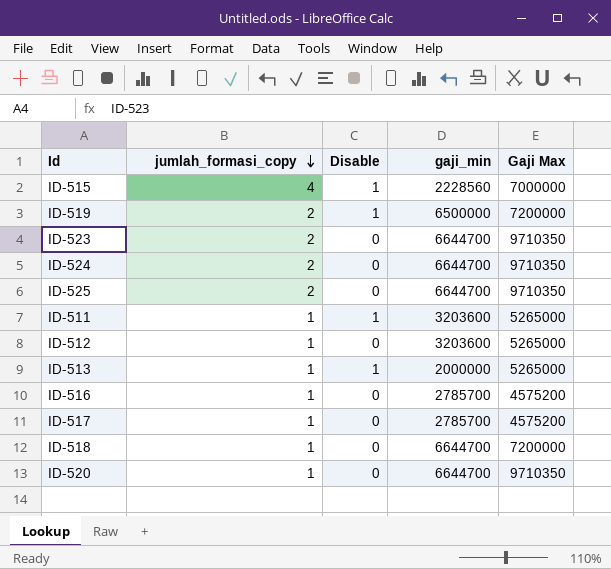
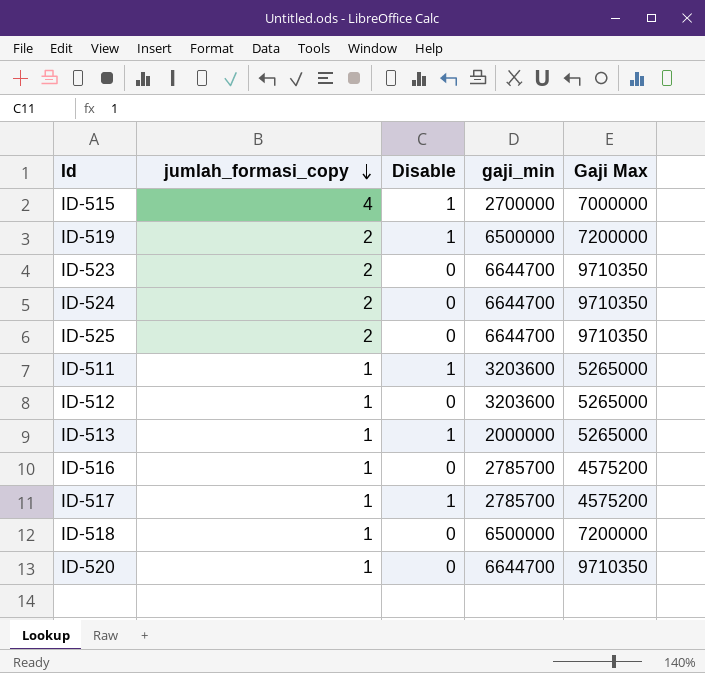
ID-515 | gaji_min: 2228560 -> 2700000
ID-517 | Disable: 0 -> 1
ID-518 | gaji_min: 6644700 -> 6500000

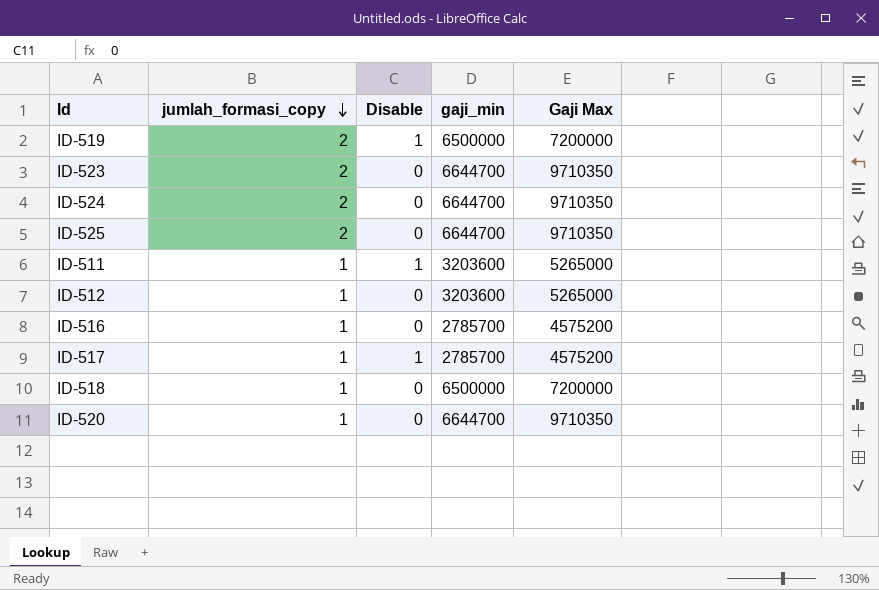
row ID-515: 4 | 1 | 2700000 | 7000000 -> none
row ID-513: 1 | 1 | 2000000 | 5265000 -> none

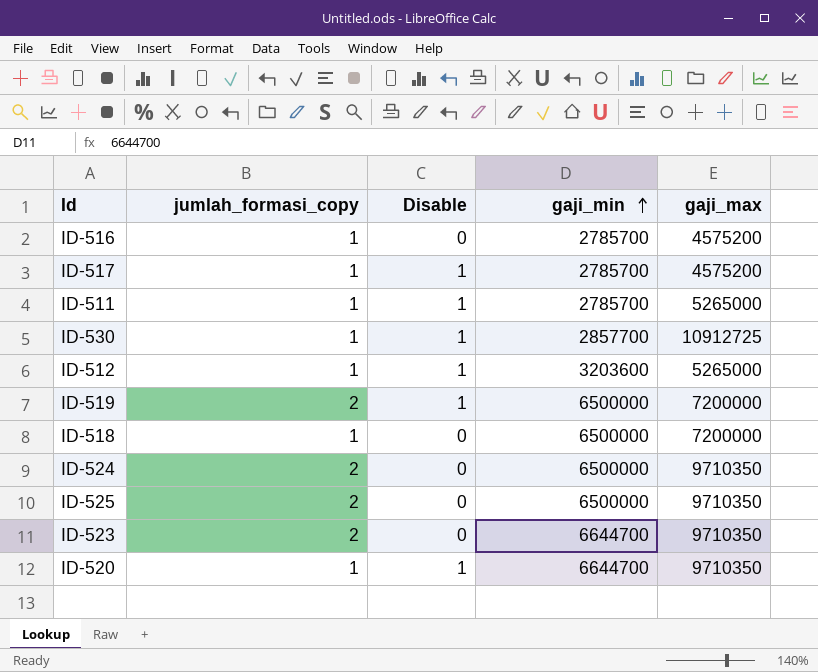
row order: jumlah_formasi_copy descending -> gaji_min ascending
column name: Gaji Max -> gaji_max
ID-511 | gaji_min: 3203600 -> 2785700
row ID-530: none -> 1 | 1 | 2857700 | 10912725
ID-512 | Disable: 0 -> 1
ID-524 | gaji_min: 6644700 -> 6500000
ID-525 | gaji_min: 6644700 -> 6500000
ID-520 | Disable: 0 -> 1

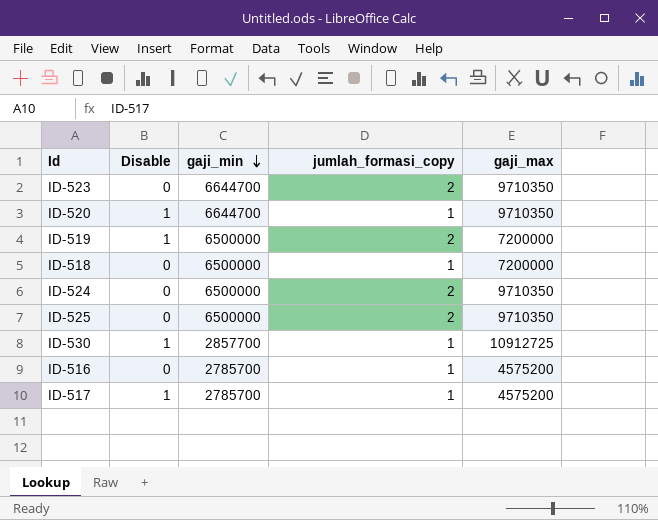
row order: gaji_min ascending -> gaji_min descending
column jumlah_formasi_copy | position: 2 -> 4
row ID-511: 1 | 1 | 2785700 | 5265000 -> none
row ID-512: 1 | 1 | 3203600 | 5265000 -> none

